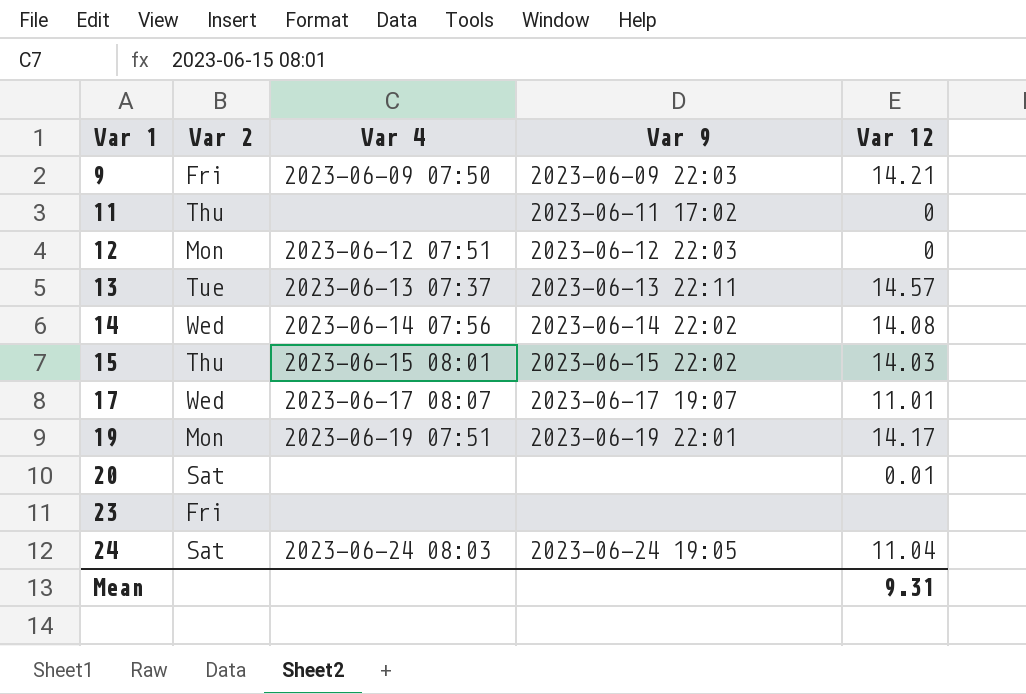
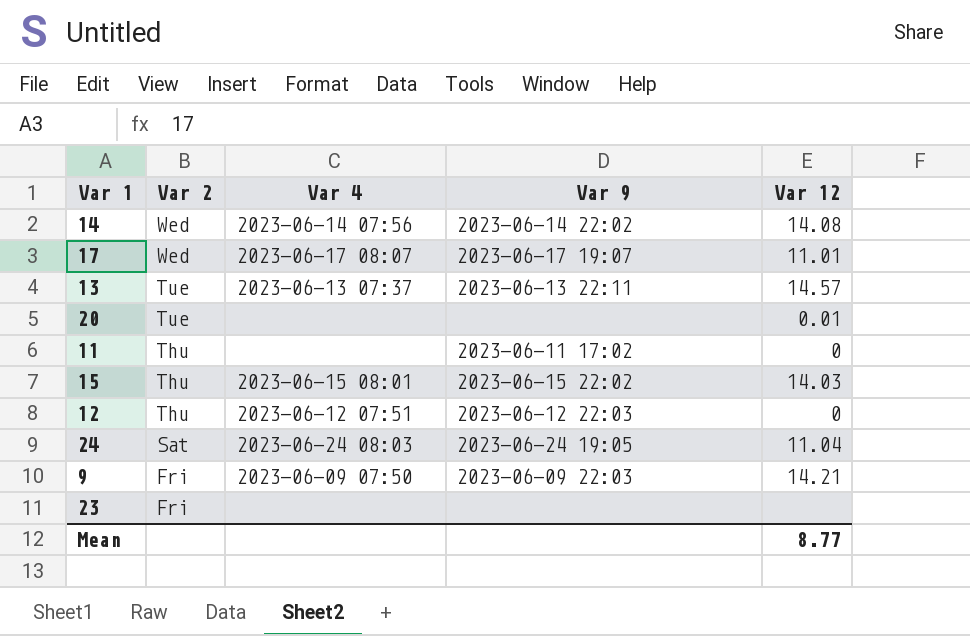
row order: Var 1 ascending -> Var 2 descending
row 19: Mon | 2023-06-19 07:51 | 2023-06-19 22:01 | 14.17 -> none
20 | Var 2: Sat -> Tue
12 | Var 2: Mon -> Thu
Mean | Var 12: 9.31 -> 8.77

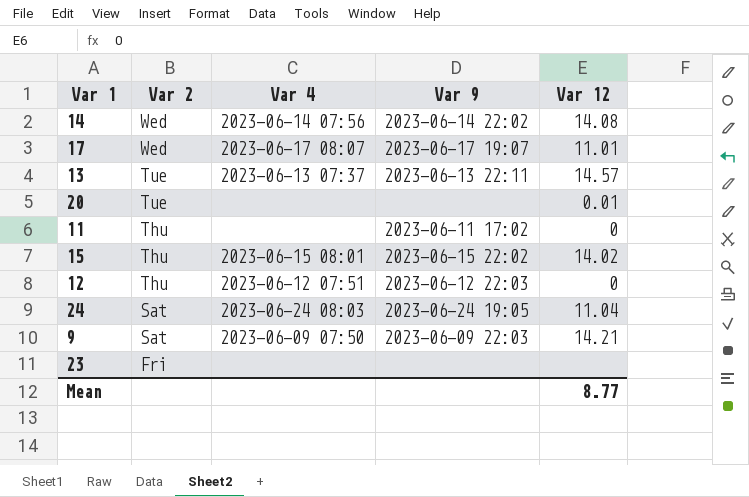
15 | Var 12: 14.03 -> 14.02
9 | Var 2: Fri -> Sat

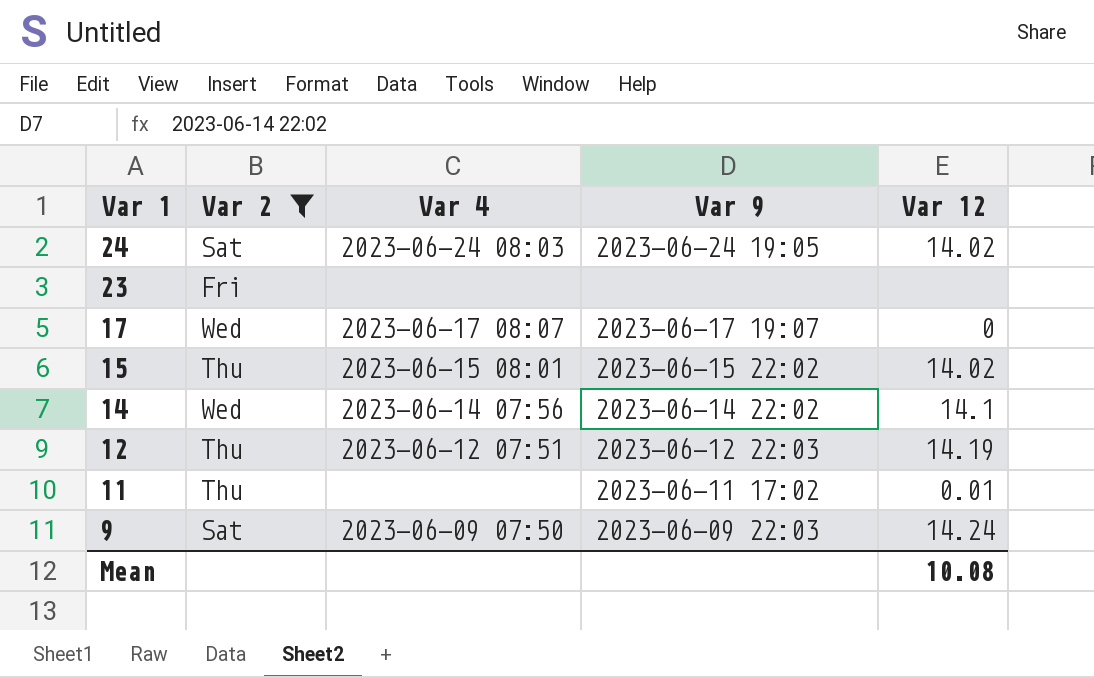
filter: none -> Var 2 != Tue
row order: Var 2 descending -> Var 1 descending
24 | Var 12: 11.04 -> 14.02
17 | Var 12: 11.01 -> 0
14 | Var 12: 14.08 -> 14.1
12 | Var 12: 0 -> 14.19
11 | Var 12: 0 -> 0.01
9 | Var 12: 14.21 -> 14.24
Mean | Var 12: 8.77 -> 10.08

